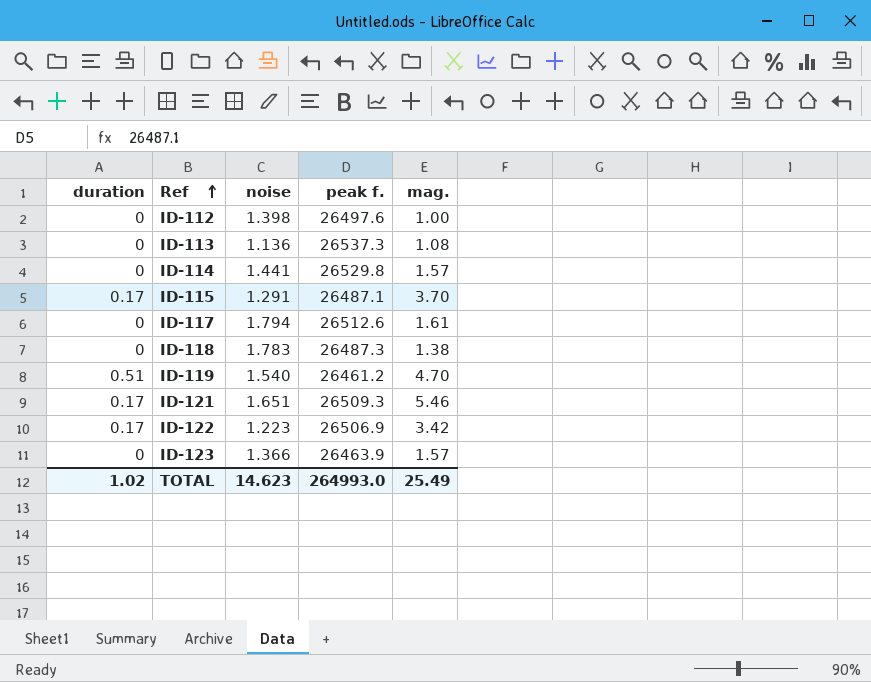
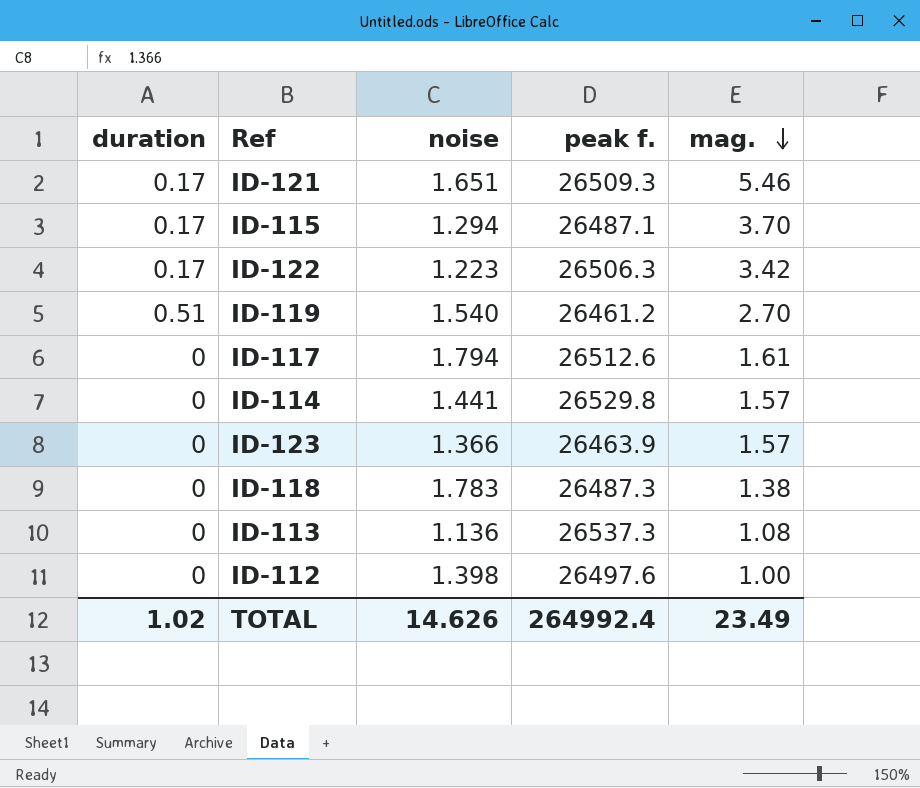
row order: Ref ascending -> mag. descending
ID-115 | noise: 1.291 -> 1.294
ID-122 | peak f.: 26506.9 -> 26506.3
ID-119 | mag.: 4.70 -> 2.70
TOTAL | noise: 14.623 -> 14.626
TOTAL | peak f.: 264993.0 -> 264992.4
TOTAL | mag.: 25.49 -> 23.49

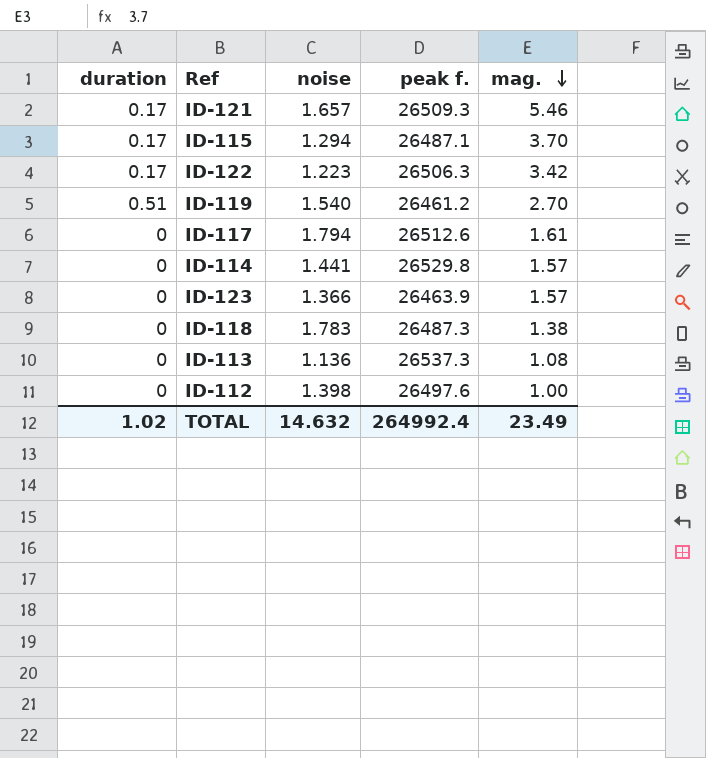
ID-121 | noise: 1.651 -> 1.657
TOTAL | noise: 14.626 -> 14.632

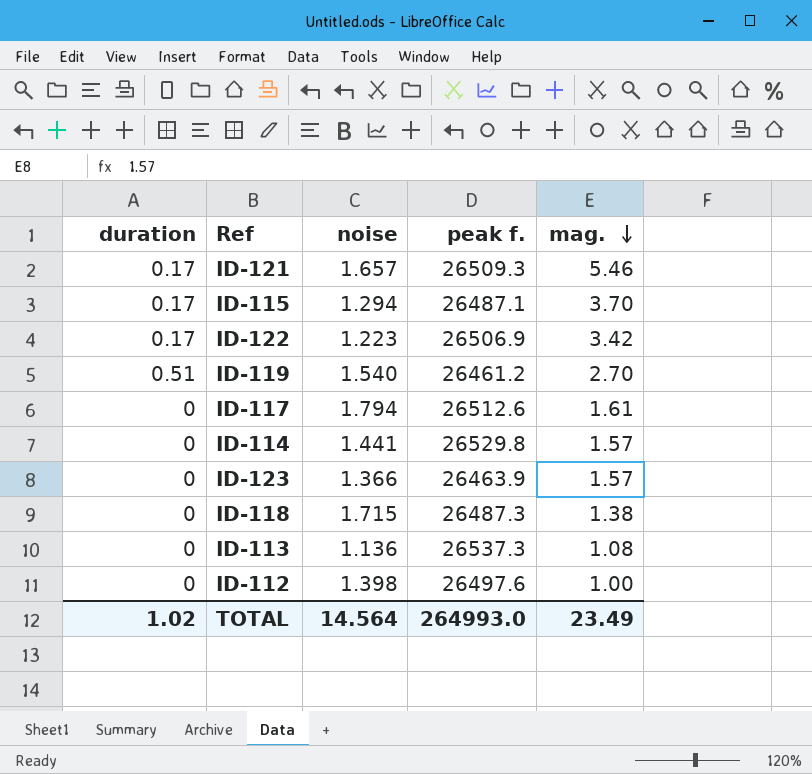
ID-122 | peak f.: 26506.3 -> 26506.9
ID-118 | noise: 1.783 -> 1.715
TOTAL | noise: 14.632 -> 14.564
TOTAL | peak f.: 264992.4 -> 264993.0

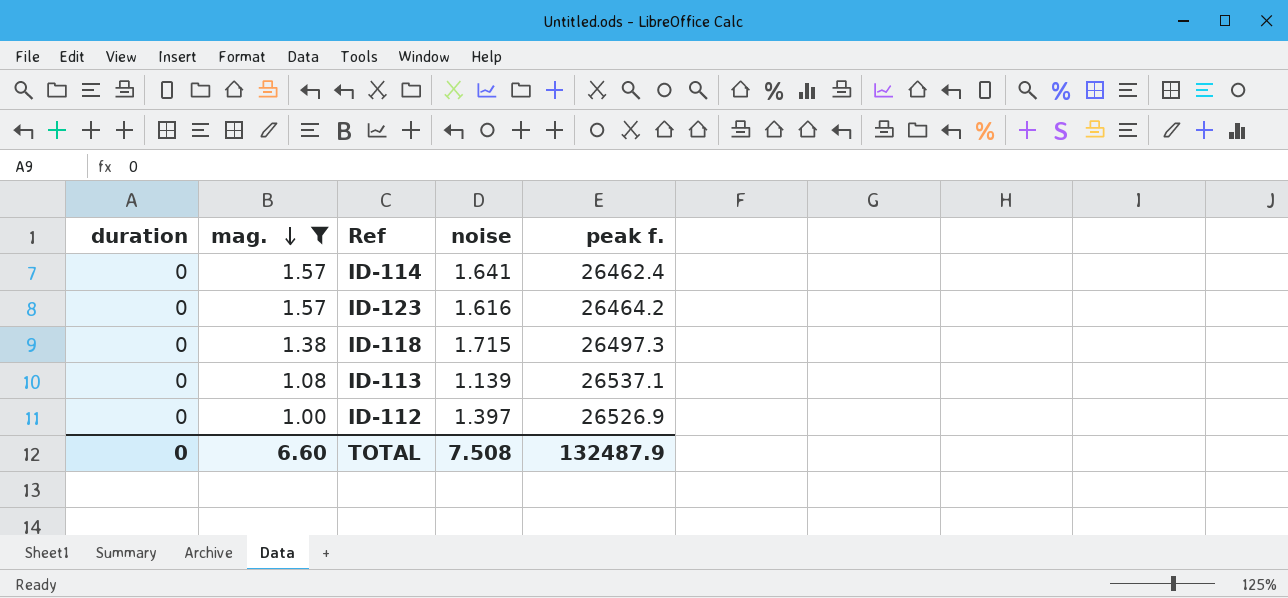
filter: none -> mag. <= 1.57
column mag. | position: 5 -> 2
ID-114 | noise: 1.441 -> 1.641
ID-114 | peak f.: 26529.8 -> 26462.4
ID-123 | noise: 1.366 -> 1.616
ID-123 | peak f.: 26463.9 -> 26464.2
ID-118 | peak f.: 26487.3 -> 26497.3
ID-113 | noise: 1.136 -> 1.139
ID-113 | peak f.: 26537.3 -> 26537.1
ID-112 | noise: 1.398 -> 1.397
ID-112 | peak f.: 26497.6 -> 26526.9
TOTAL | duration: 1.02 -> 0
TOTAL | mag.: 23.49 -> 6.60
TOTAL | noise: 14.564 -> 7.508
TOTAL | peak f.: 264993.0 -> 132487.9

